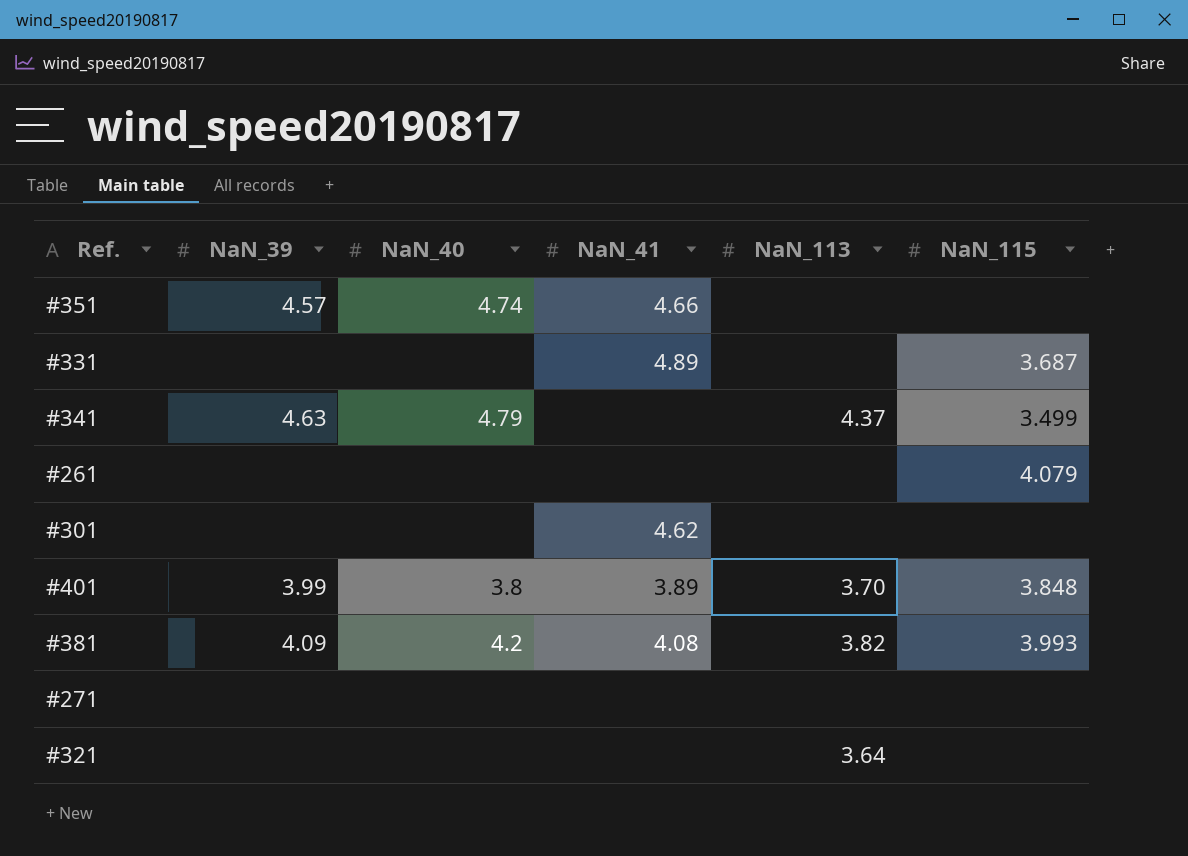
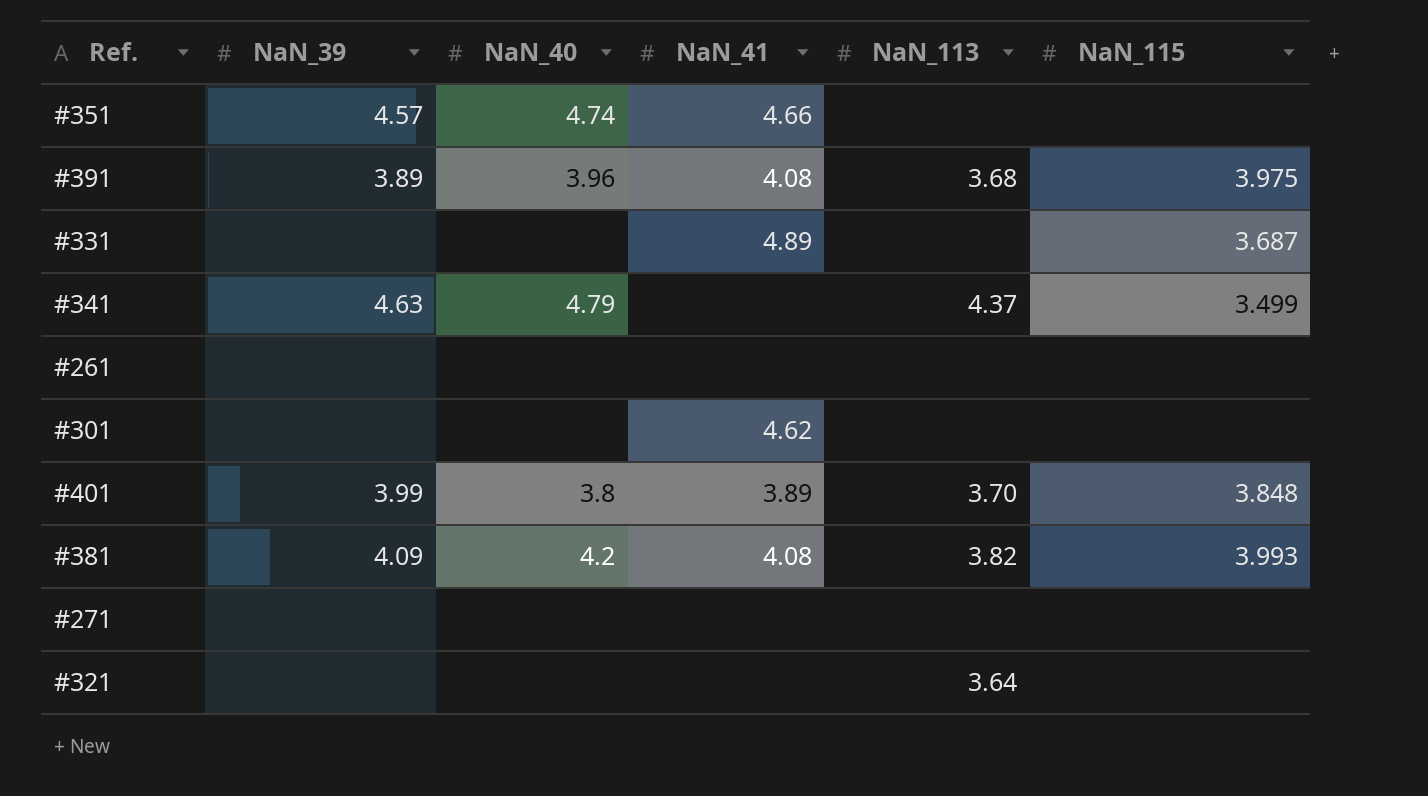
row #391: none -> 3.89 | 3.96 | 4.08 | 3.68 | 3.975
#261 | NaN_115: 4.079 -> none

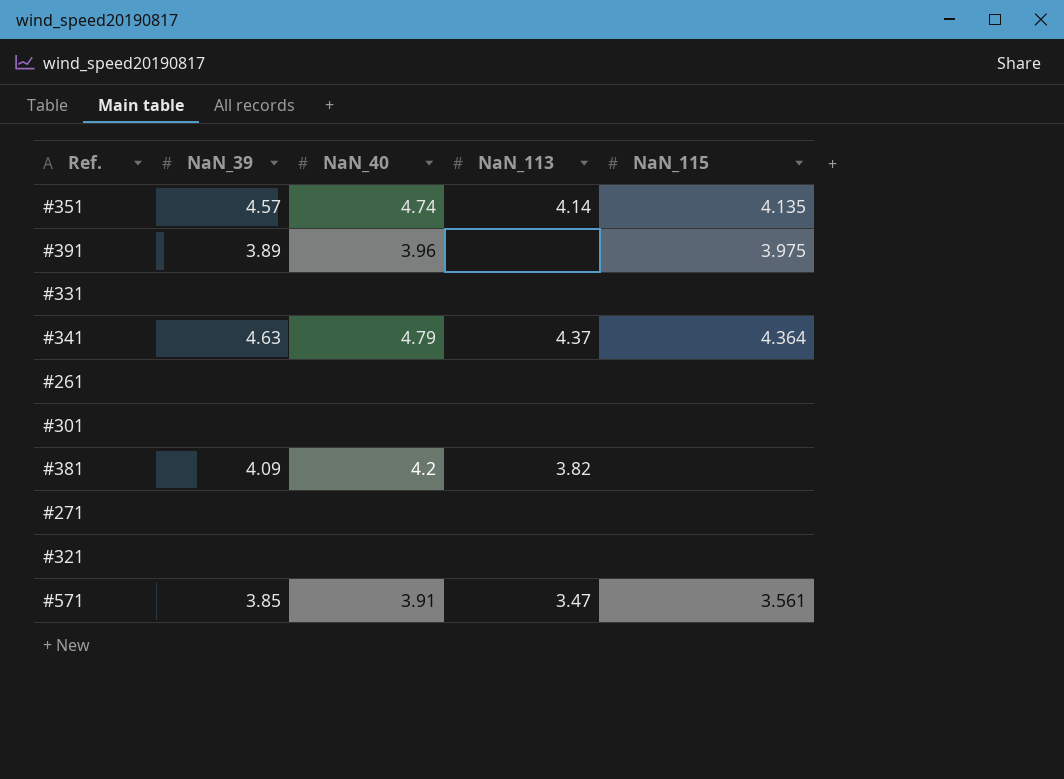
column NaN_41 | position: 4 -> none
row #401: 3.99 | 3.8 | 3.89 | 3.70 | 3.848 -> none
#351 | NaN_113: none -> 4.14
#351 | NaN_115: none -> 4.135
#391 | NaN_113: 3.68 -> none
#331 | NaN_115: 3.687 -> none
#341 | NaN_115: 3.499 -> 4.364
#381 | NaN_115: 3.993 -> none
#321 | NaN_113: 3.64 -> none
row #571: none -> 3.85 | 3.91 | 3.47 | 3.561

